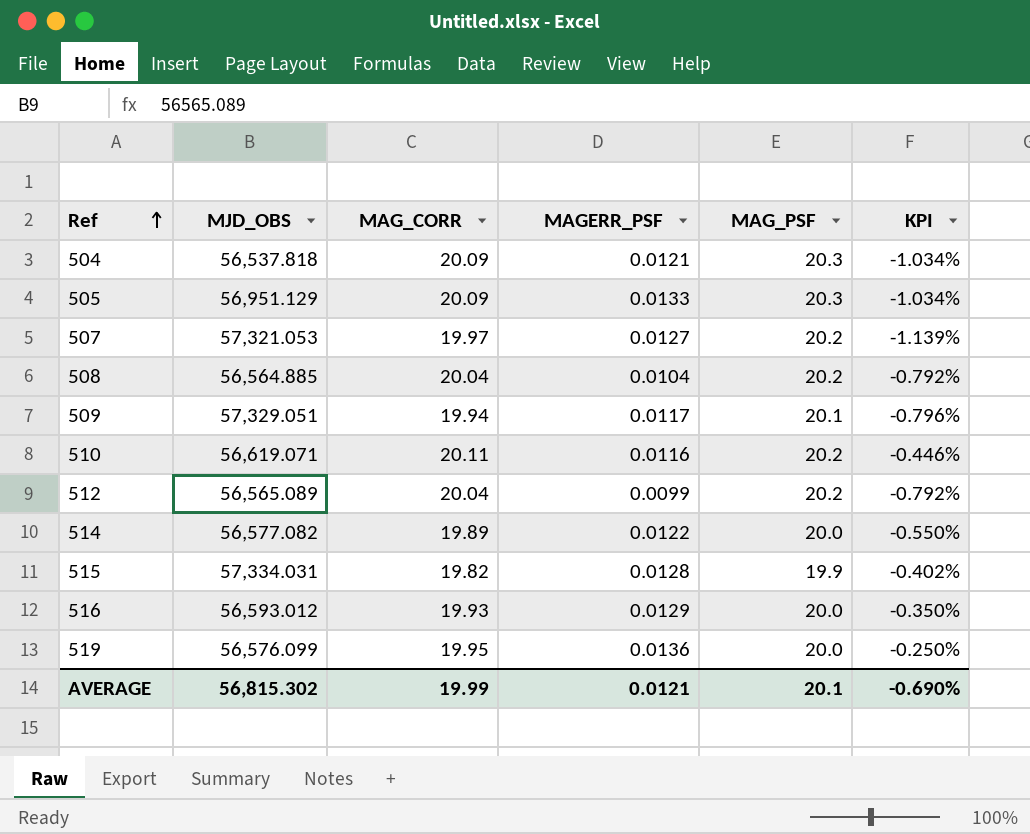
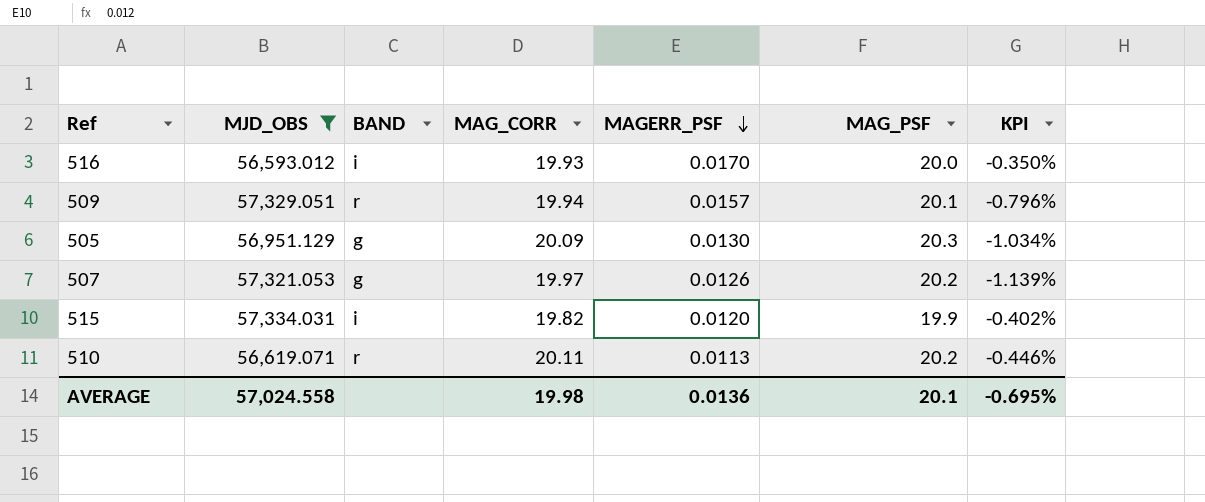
filter: none -> MJD_OBS >= 56,593.012
row order: Ref ascending -> MAGERR_PSF descending
column BAND | position: none -> 3
516 | MAGERR_PSF: 0.0129 -> 0.0170
509 | MAGERR_PSF: 0.0117 -> 0.0157
505 | MAGERR_PSF: 0.0133 -> 0.0130
507 | MAGERR_PSF: 0.0127 -> 0.0126
515 | MAGERR_PSF: 0.0128 -> 0.0120
510 | MAGERR_PSF: 0.0116 -> 0.0113
AVERAGE | MJD_OBS: 56,815.302 -> 57,024.558
AVERAGE | MAG_CORR: 19.99 -> 19.98
AVERAGE | MAGERR_PSF: 0.0121 -> 0.0136
AVERAGE | KPI: -0.690% -> -0.695%

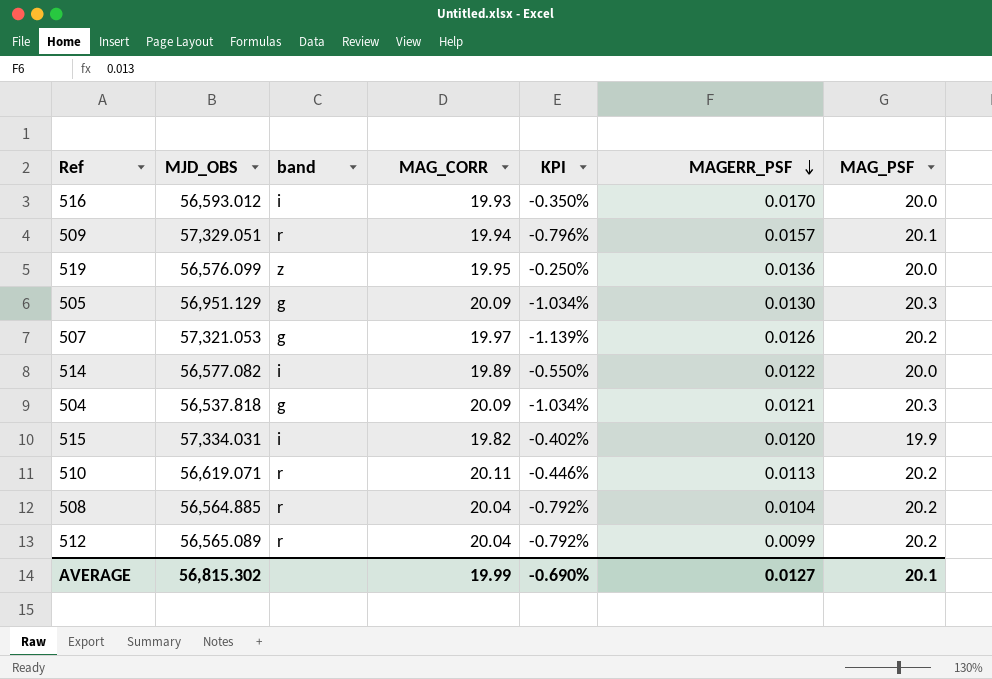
filter: MJD_OBS >= 56,593.012 -> none
column name: BAND -> band
column KPI | position: 7 -> 5
AVERAGE | MJD_OBS: 57,024.558 -> 56,815.302
AVERAGE | MAG_CORR: 19.98 -> 19.99
AVERAGE | KPI: -0.695% -> -0.690%
AVERAGE | MAGERR_PSF: 0.0136 -> 0.0127

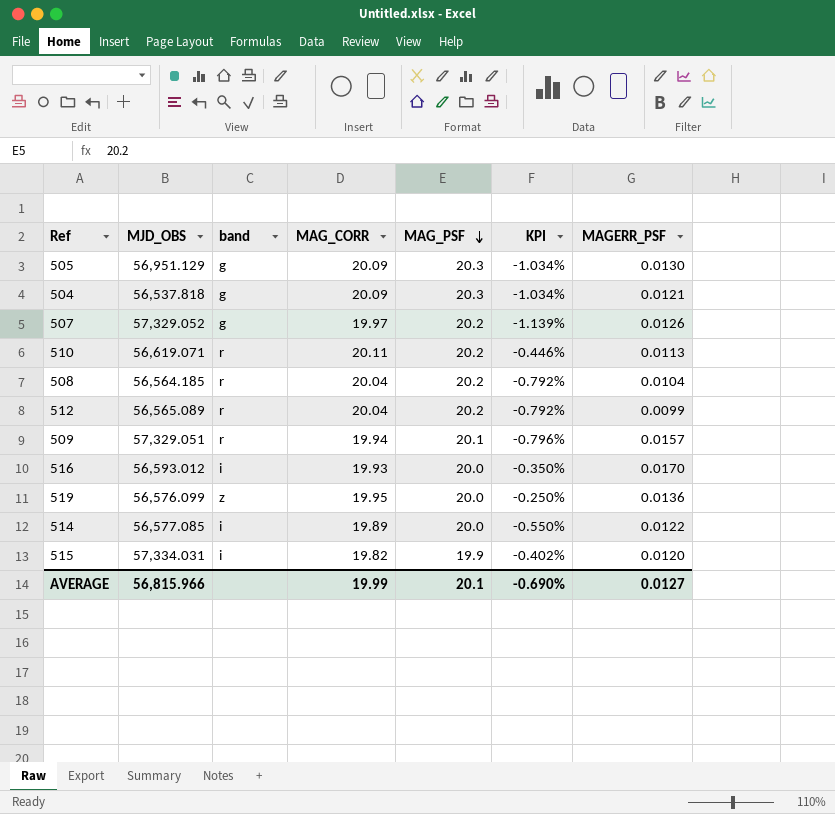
row order: MAGERR_PSF descending -> MAG_PSF descending
column MAG_PSF | position: 7 -> 5
507 | MJD_OBS: 57,321.053 -> 57,329.052
508 | MJD_OBS: 56,564.885 -> 56,564.185
514 | MJD_OBS: 56,577.082 -> 56,577.085
AVERAGE | MJD_OBS: 56,815.302 -> 56,815.966

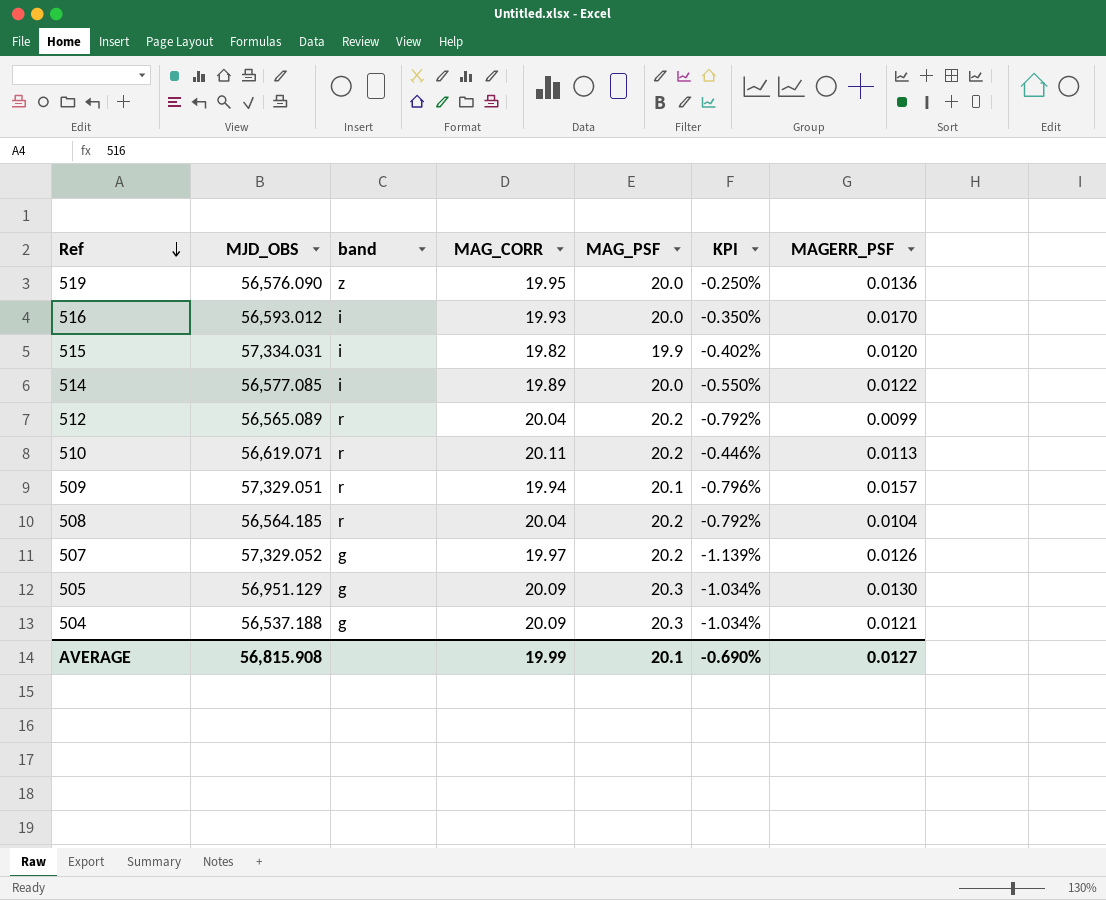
row order: MAG_PSF descending -> Ref descending
519 | MJD_OBS: 56,576.099 -> 56,576.090
504 | MJD_OBS: 56,537.818 -> 56,537.188
AVERAGE | MJD_OBS: 56,815.966 -> 56,815.908

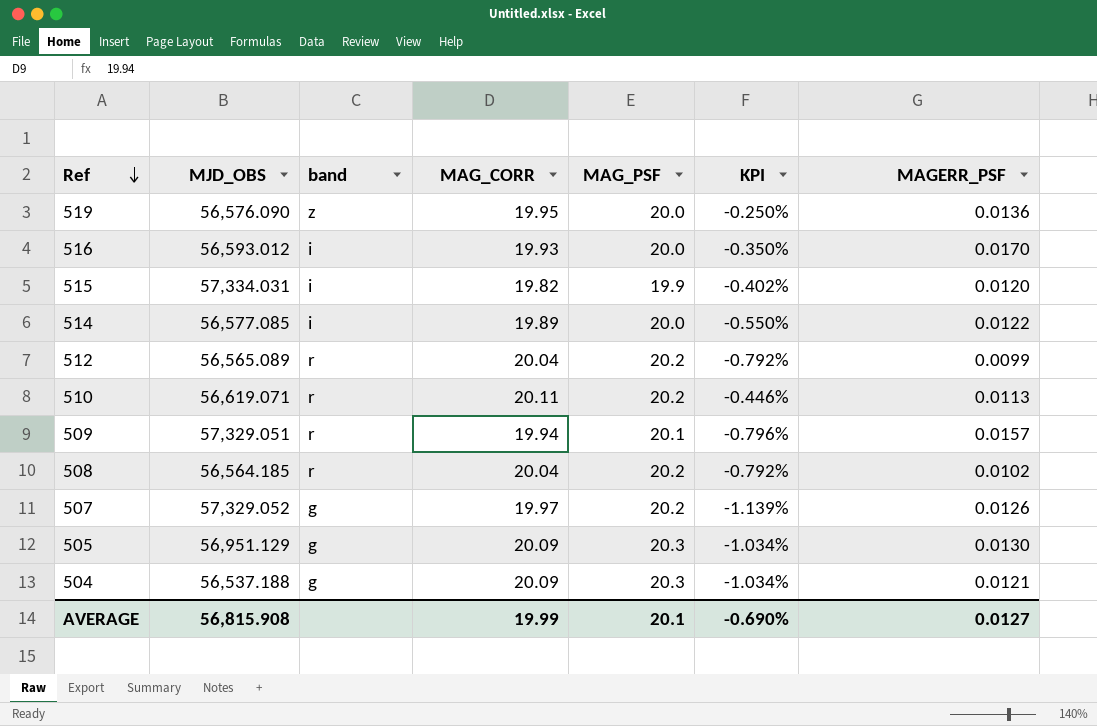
508 | MAGERR_PSF: 0.0104 -> 0.0102

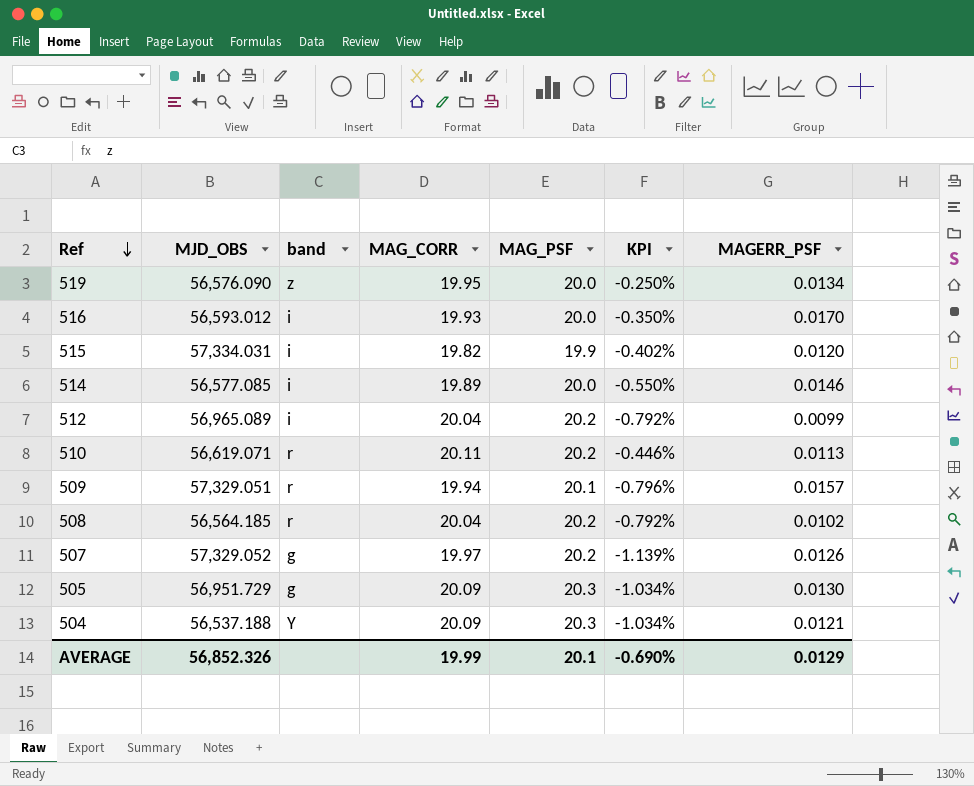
519 | MAGERR_PSF: 0.0136 -> 0.0134
514 | MAGERR_PSF: 0.0122 -> 0.0146
512 | MJD_OBS: 56,565.089 -> 56,965.089
512 | band: r -> i
505 | MJD_OBS: 56,951.129 -> 56,951.729
504 | band: g -> Y
AVERAGE | MJD_OBS: 56,815.908 -> 56,852.326
AVERAGE | MAGERR_PSF: 0.0127 -> 0.0129

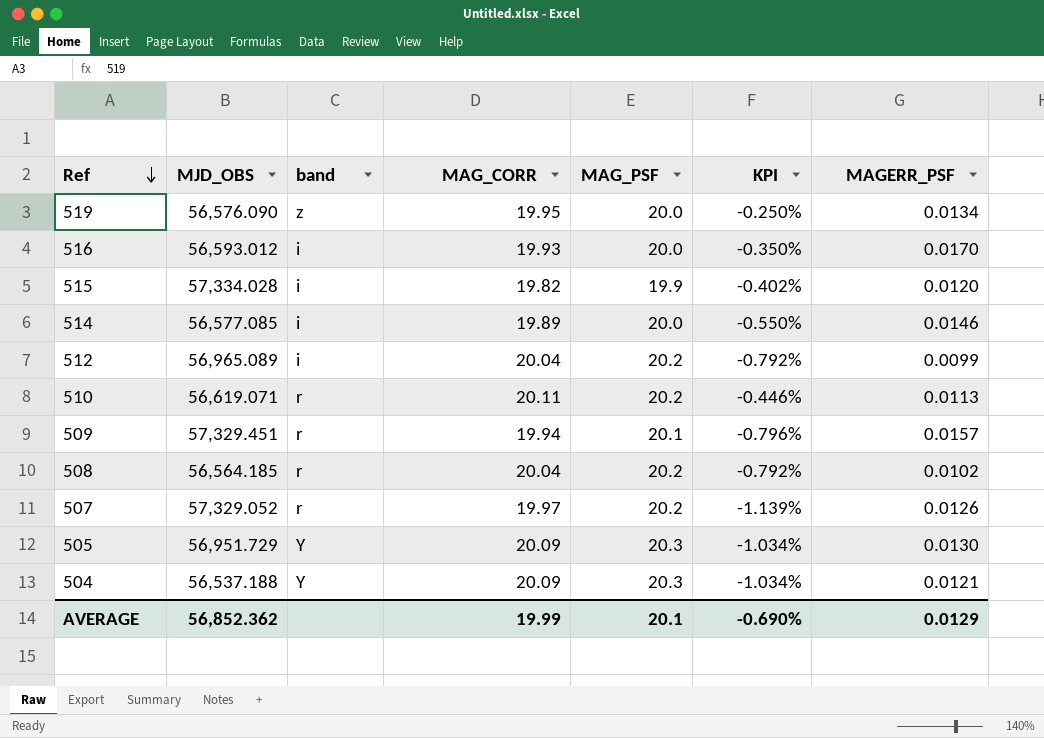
515 | MJD_OBS: 57,334.031 -> 57,334.028
509 | MJD_OBS: 57,329.051 -> 57,329.451
507 | band: g -> r
505 | band: g -> Y
AVERAGE | MJD_OBS: 56,852.326 -> 56,852.362

